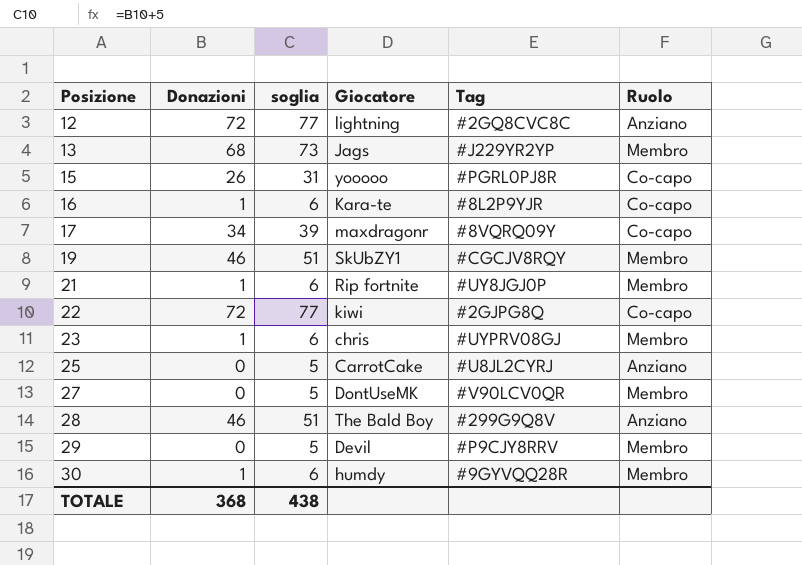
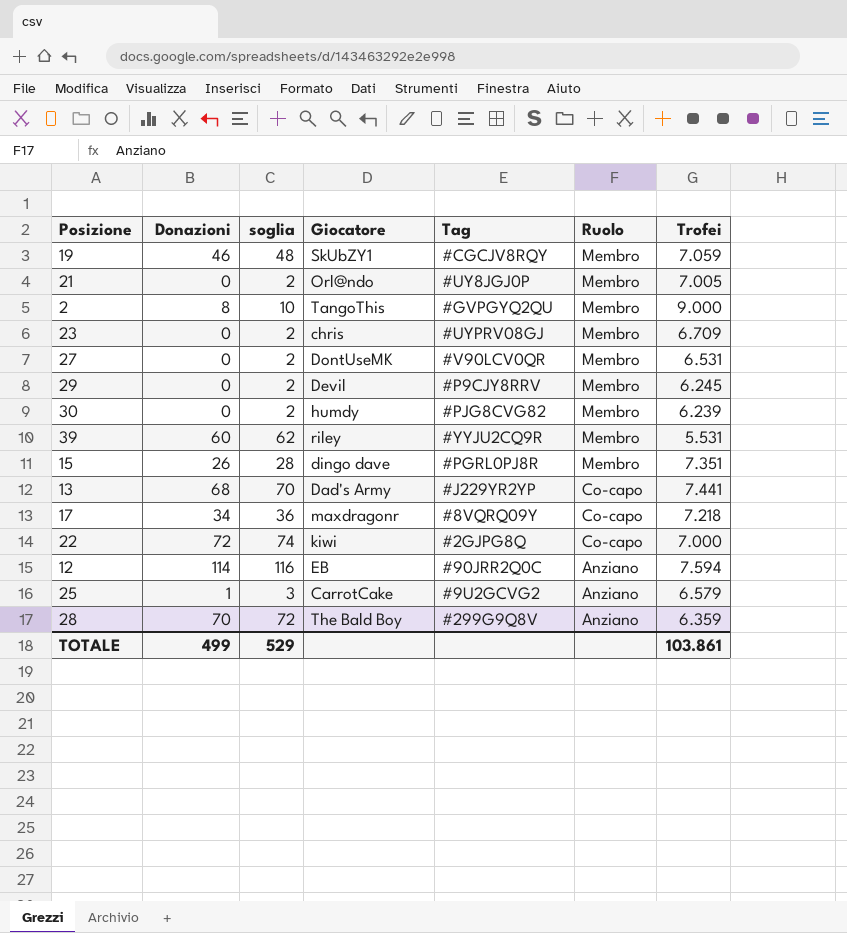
row order: Posizione ascending -> Ruolo descending
column soglia | formula: [Donazioni] + 5 -> [Donazioni] + 2
column Trofei | position: none -> 7
row 16: 1 | 6 | Kara-te | #8L2P9YJR | Co-capo -> none
21 | Donazioni: 1 -> 0
21 | Giocatore: Rip fortnite -> Orl@ndo
row 2: none -> 8 | 10 | TangoThis | #GVPGYQ2QU | Membro | 9.000
23 | Donazioni: 1 -> 0
30 | Donazioni: 1 -> 0
30 | Tag: #9GYVQQ28R -> #PJG8CVG82
row 39: none -> 60 | 62 | riley | #YYJU2CQ9R | Membro | 5.531
15 | Giocatore: yooooo -> dingo dave
15 | Ruolo: Co-capo -> Membro
13 | Giocatore: Jags -> Dad's Army
13 | Ruolo: Membro -> Co-capo
12 | Donazioni: 72 -> 114
12 | Giocatore: lightning -> EB
12 | Tag: #2GQ8CVC8C -> #90JRR2Q0C
25 | Donazioni: 0 -> 1
25 | Tag: #U8JL2CYRJ -> #9U2GCVG2
28 | Donazioni: 46 -> 70
TOTALE | Donazioni: 368 -> 499
TOTALE | soglia: 438 -> 529

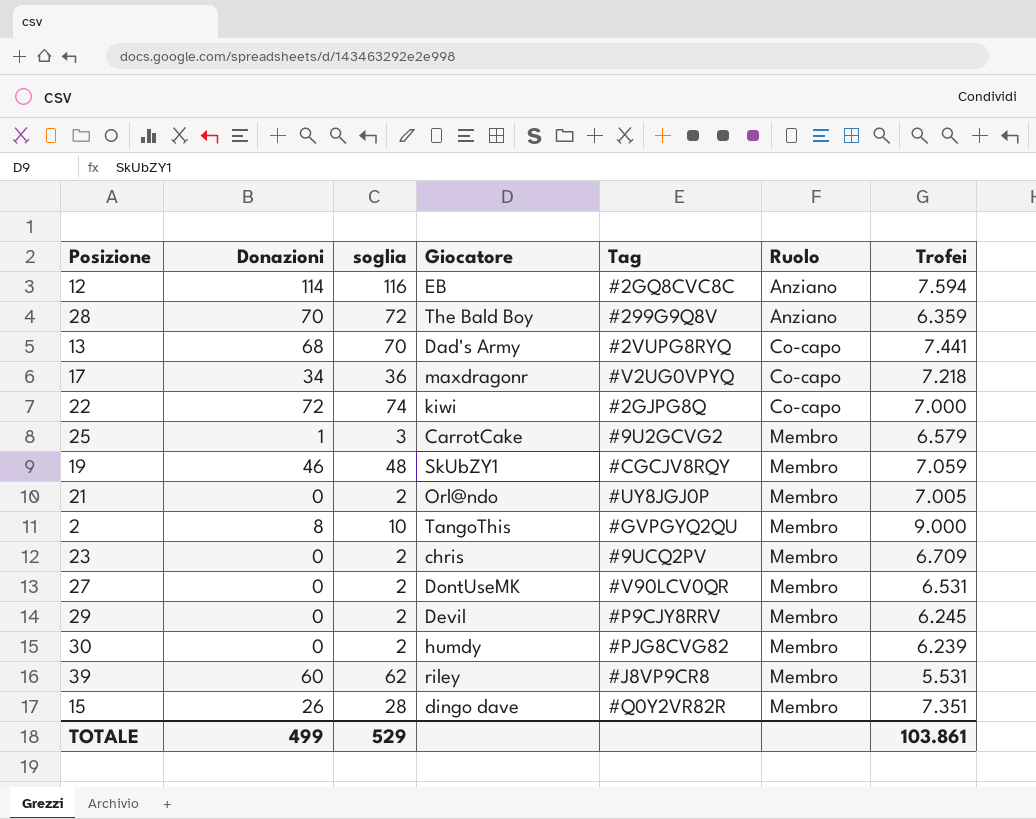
row order: Ruolo descending -> Ruolo ascending
12 | Tag: #90JRR2Q0C -> #2GQ8CVC8C
13 | Tag: #J229YR2YP -> #2VUPG8RYQ
17 | Tag: #8VQRQ09Y -> #V2UG0VPYQ
25 | Ruolo: Anziano -> Membro
23 | Tag: #UYPRV08GJ -> #9UCQ2PV
39 | Tag: #YYJU2CQ9R -> #J8VP9CR8
15 | Tag: #PGRL0PJ8R -> #Q0Y2VR82R

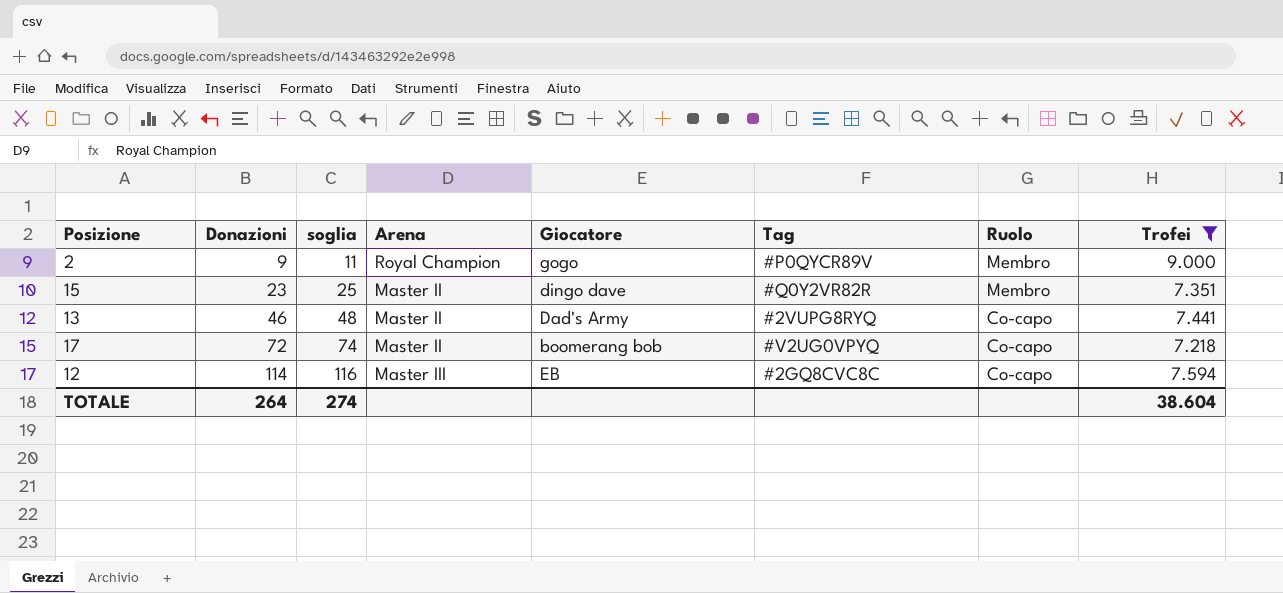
filter: none -> Trofei >= 7.218
row order: Ruolo ascending -> Donazioni ascending
column Arena | position: none -> 4
2 | Donazioni: 8 -> 9
2 | soglia: 10 -> 11
2 | Giocatore: TangoThis -> gogo
2 | Tag: #GVPGYQ2QU -> #P0QYCR89V
15 | Donazioni: 26 -> 23
15 | soglia: 28 -> 25
13 | Donazioni: 68 -> 46
13 | soglia: 70 -> 48
17 | Donazioni: 34 -> 72
17 | soglia: 36 -> 74
17 | Giocatore: maxdragonr -> boomerang bob
12 | Ruolo: Anziano -> Co-capo
TOTALE | Donazioni: 499 -> 264
TOTALE | soglia: 529 -> 274
TOTALE | Trofei: 103.861 -> 38.604

